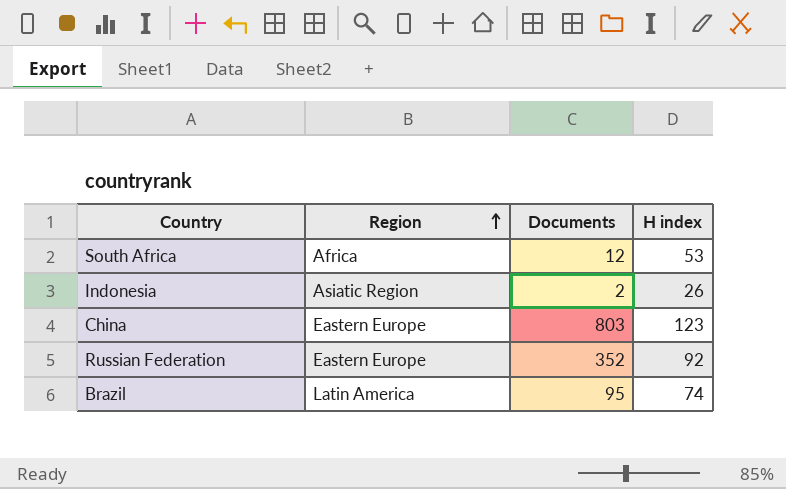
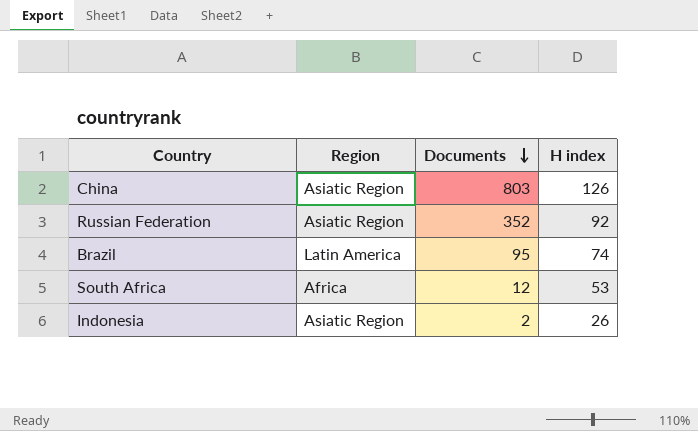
row order: Region ascending -> Documents descending
China | Region: Eastern Europe -> Asiatic Region
China | H index: 123 -> 126
Russian Federation | Region: Eastern Europe -> Asiatic Region

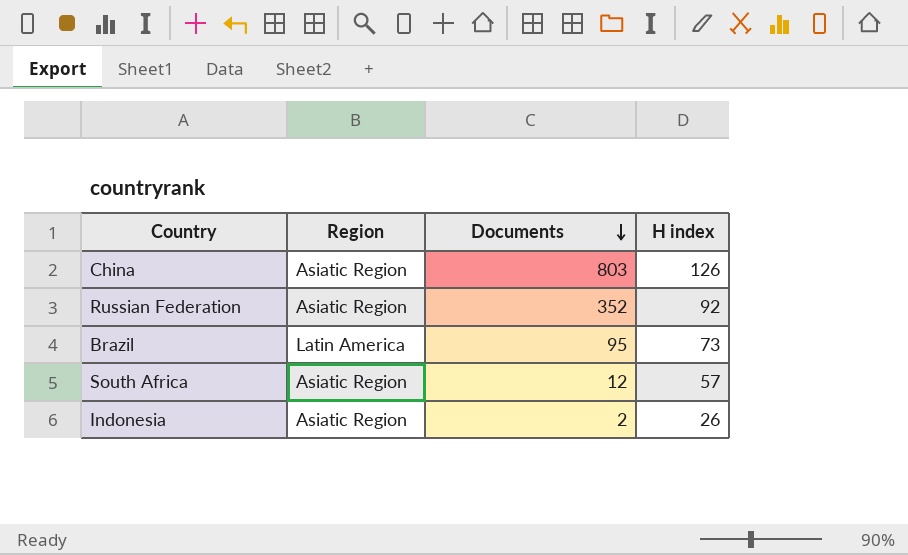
Brazil | H index: 74 -> 73
South Africa | Region: Africa -> Asiatic Region
South Africa | H index: 53 -> 57

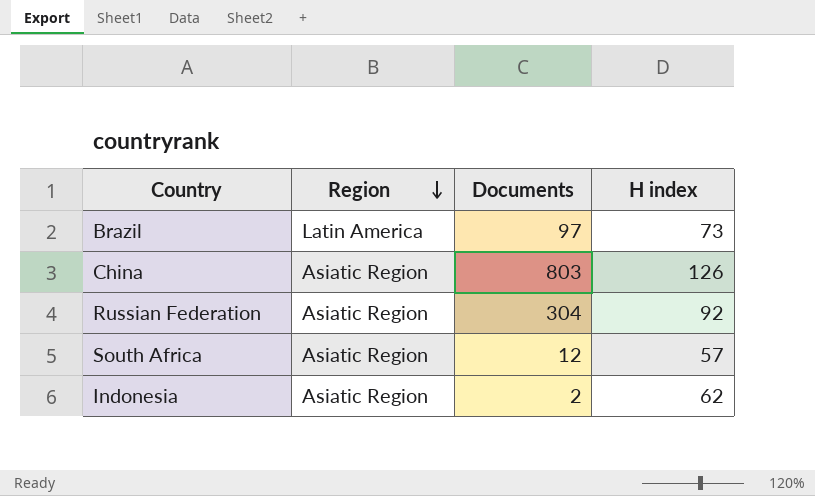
row order: Documents descending -> Region descending
Brazil | Documents: 95 -> 97
Russian Federation | Documents: 352 -> 304
Indonesia | H index: 26 -> 62

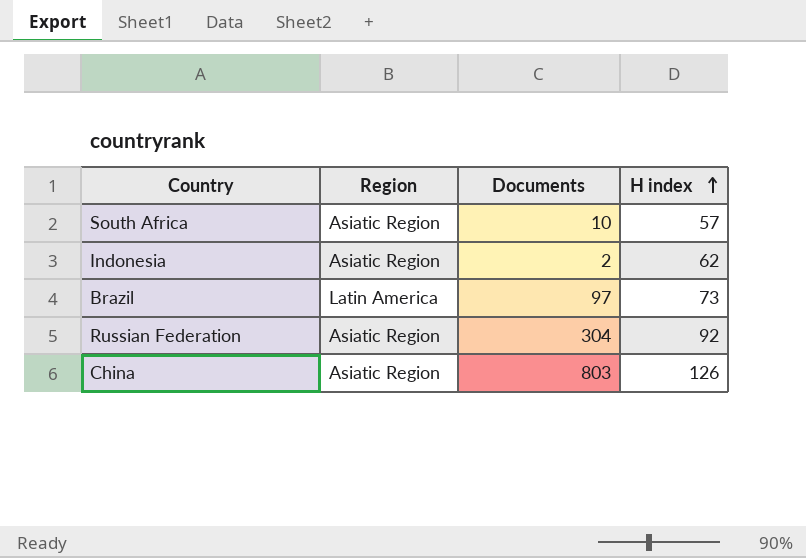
row order: Region descending -> H index ascending
South Africa | Documents: 12 -> 10

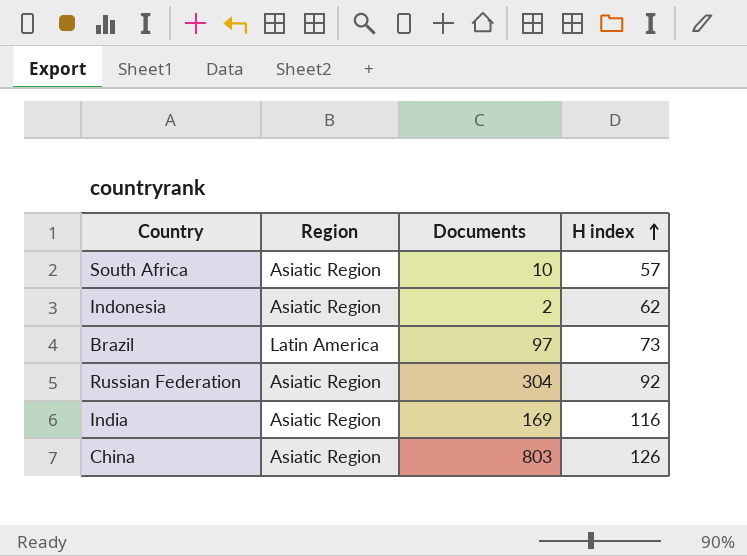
row India: none -> Asiatic Region | 169 | 116

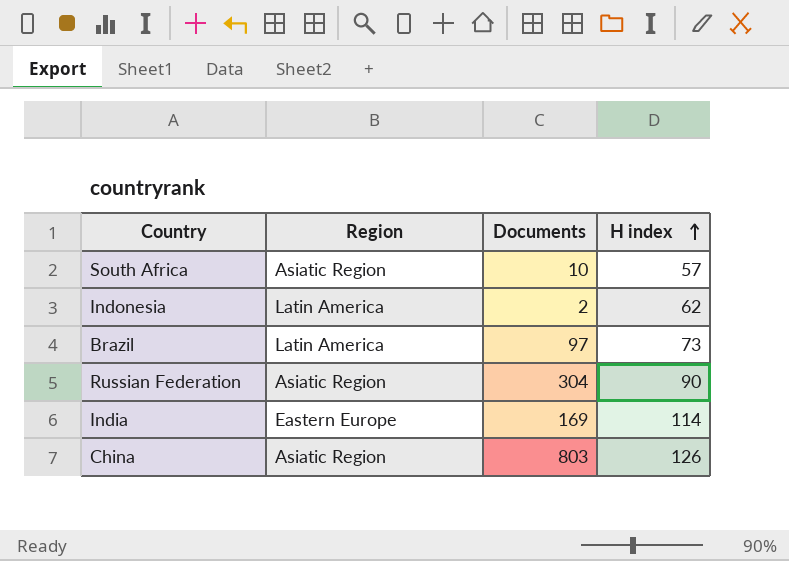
Indonesia | Region: Asiatic Region -> Latin America
Russian Federation | H index: 92 -> 90
India | Region: Asiatic Region -> Eastern Europe
India | H index: 116 -> 114

